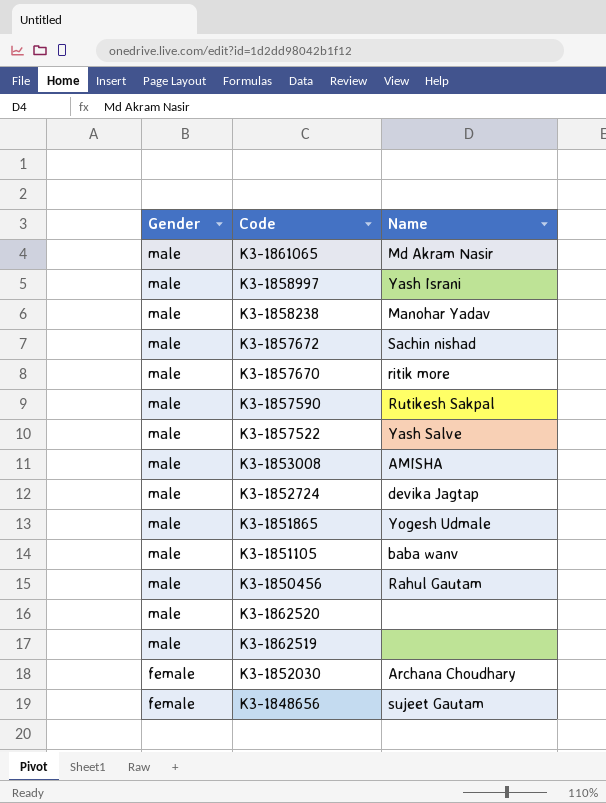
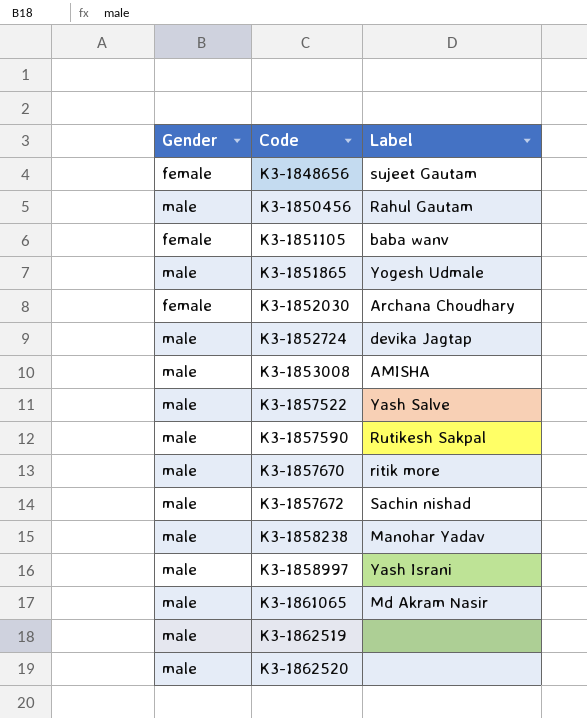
row order: Gender descending -> Code ascending
column name: Name -> Label
K3-1851105 | Gender: male -> female

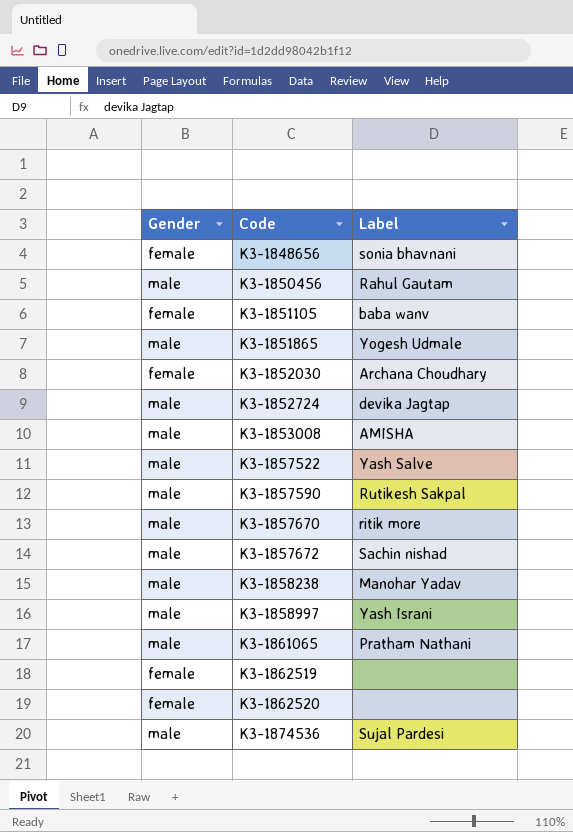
K3-1848656 | Label: sujeet Gautam -> sonia bhavnani
K3-1861065 | Label: Md Akram Nasir -> Pratham Nathani
K3-1862519 | Gender: male -> female
K3-1862520 | Gender: male -> female
row K3-1874536: none -> male | Sujal Pardesi

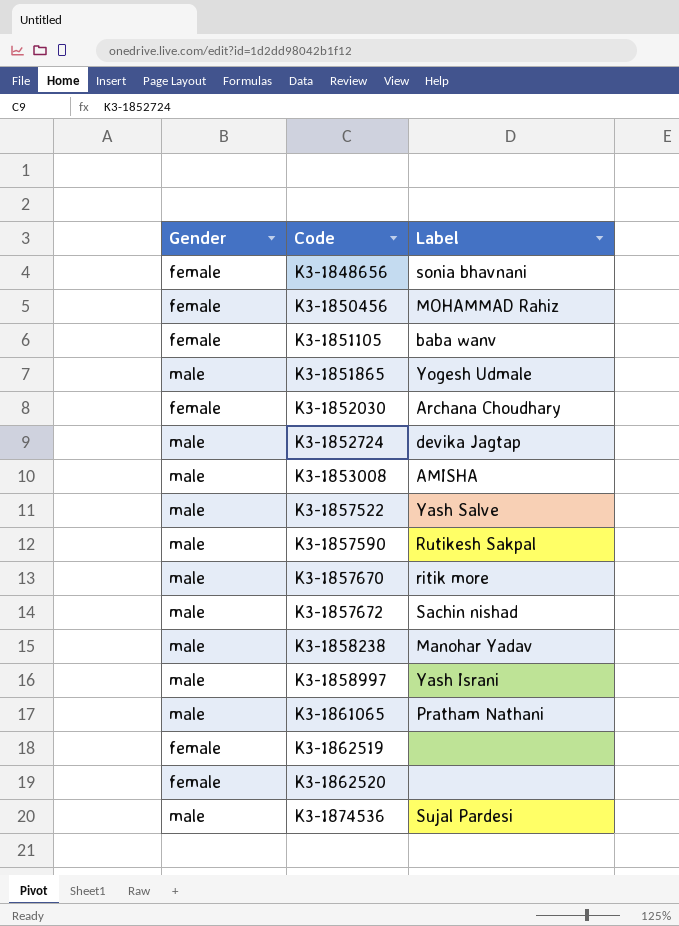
K3-1850456 | Gender: male -> female
K3-1850456 | Label: Rahul Gautam -> MOHAMMAD Rahiz

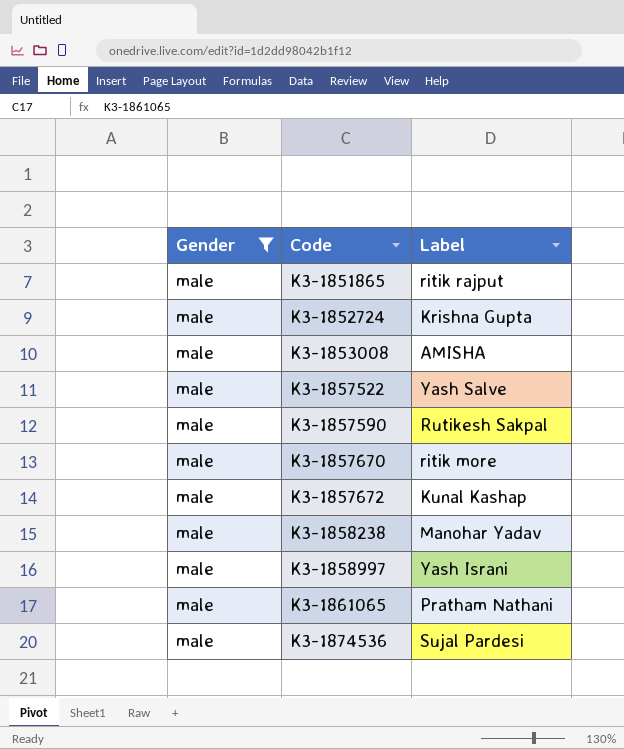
filter: none -> Gender = male
K3-1851865 | Label: Yogesh Udmale -> ritik rajput
K3-1852724 | Label: devika Jagtap -> Krishna Gupta
K3-1857672 | Label: Sachin nishad -> Kunal Kashap

